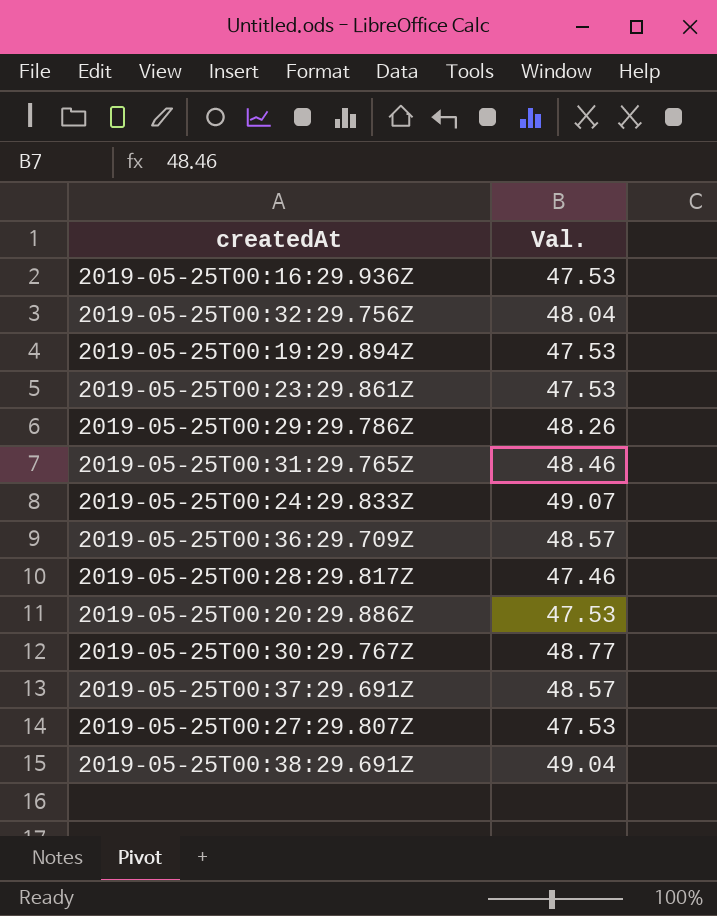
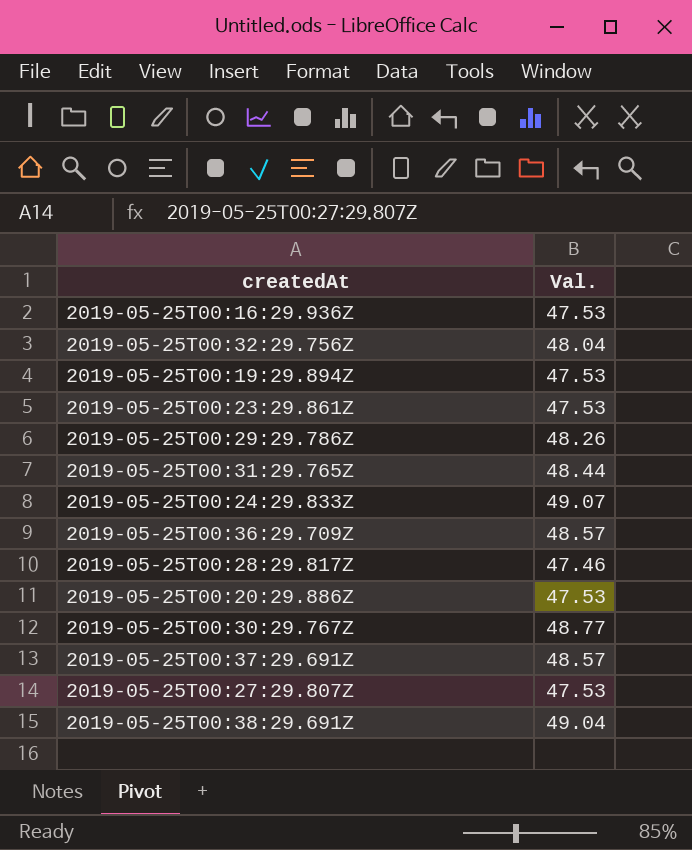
2019-05-25T00:31:29.765Z | Val.: 48.46 -> 48.44

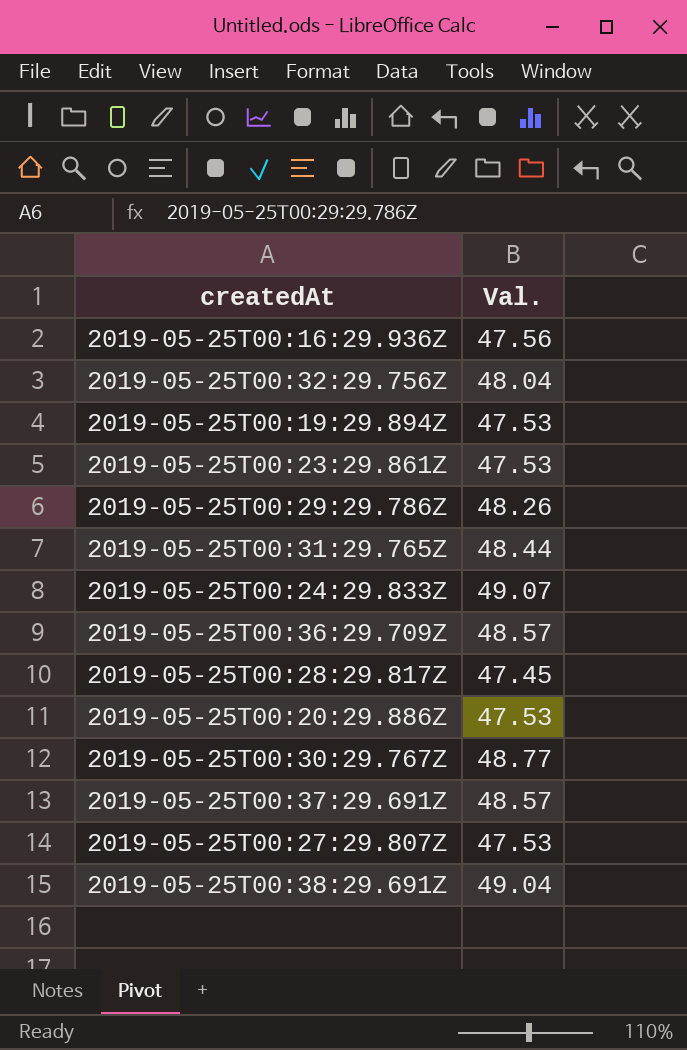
2019-05-25T00:16:29.936Z | Val.: 47.53 -> 47.56
2019-05-25T00:28:29.817Z | Val.: 47.46 -> 47.45

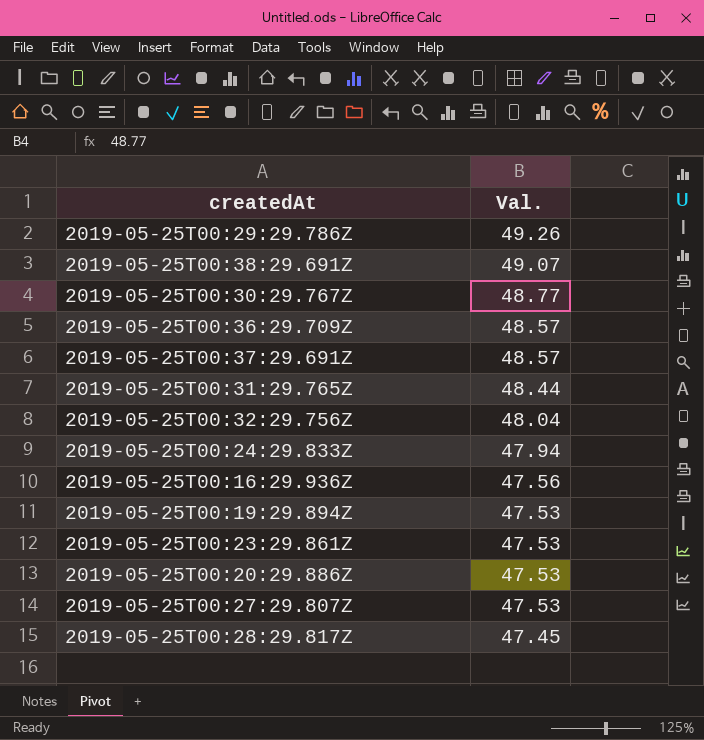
row order: none -> Val. descending
2019-05-25T00:29:29.786Z | Val.: 48.26 -> 49.26
2019-05-25T00:38:29.691Z | Val.: 49.04 -> 49.07
2019-05-25T00:24:29.833Z | Val.: 49.07 -> 47.94

